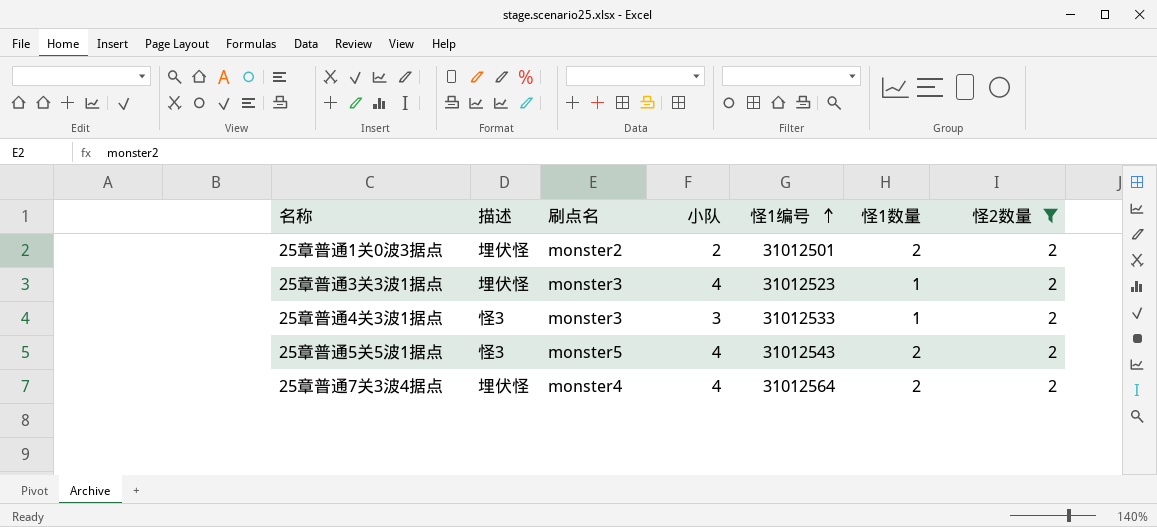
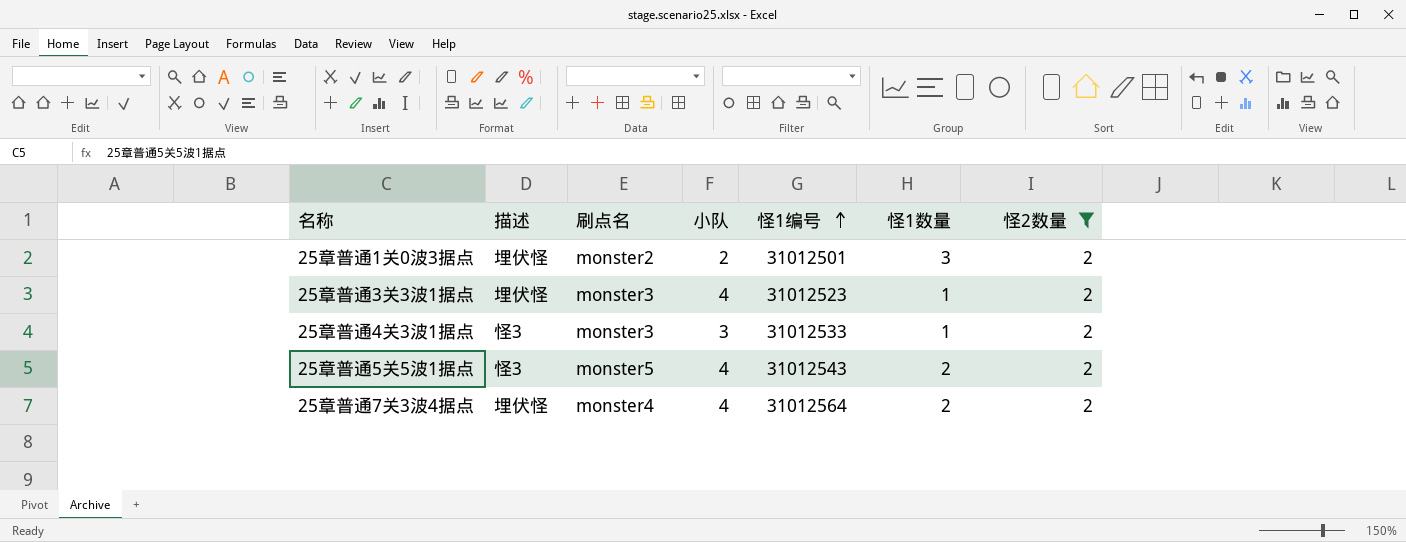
25章普通1关0波3据点 | 怪1数量: 2 -> 3

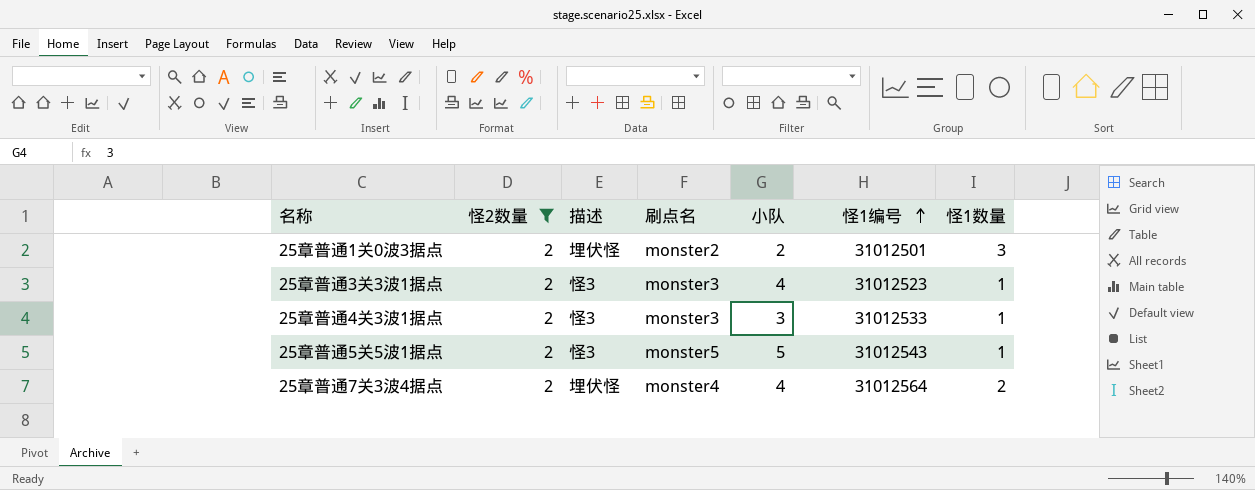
column 怪2数量 | position: 7 -> 2
25章普通3关3波1据点 | 描述: 埋伏怪 -> 怪3
25章普通5关5波1据点 | 小队: 4 -> 5
25章普通5关5波1据点 | 怪1数量: 2 -> 1

